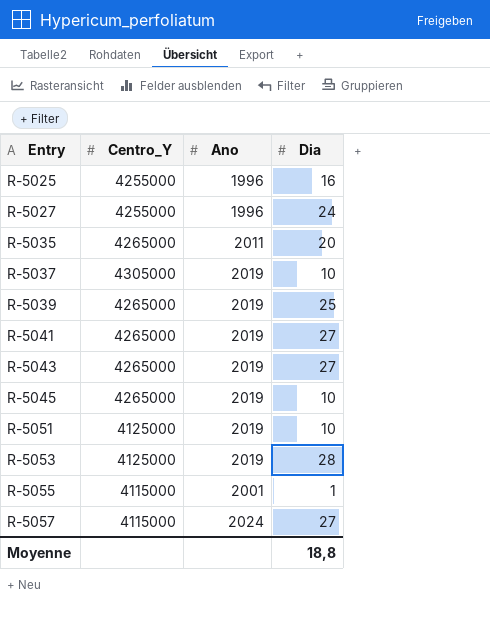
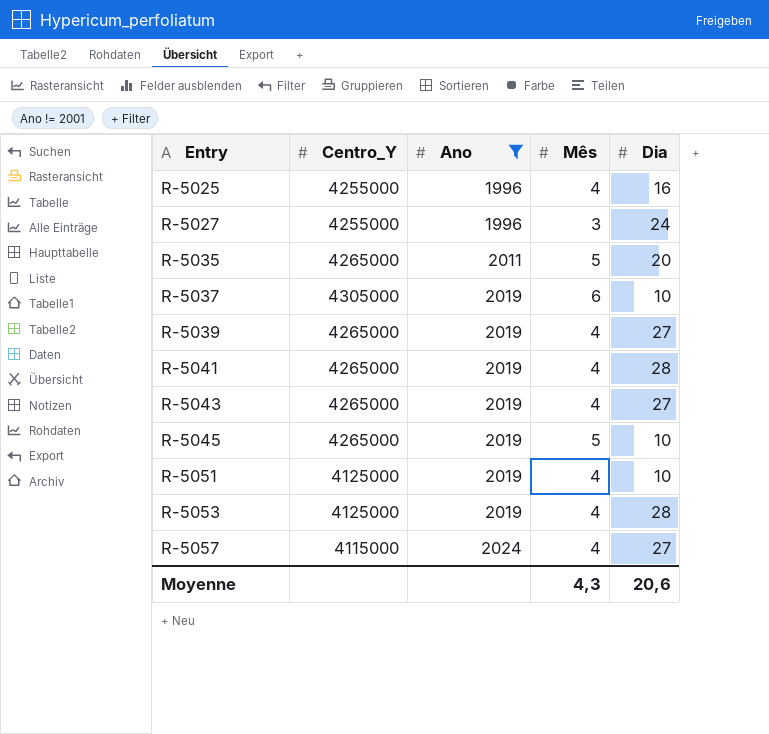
filter: none -> Ano != 2001
column Mês | position: none -> 4
R-5039 | Dia: 25 -> 27
R-5041 | Dia: 27 -> 28
Moyenne | Dia: 18,8 -> 20,6

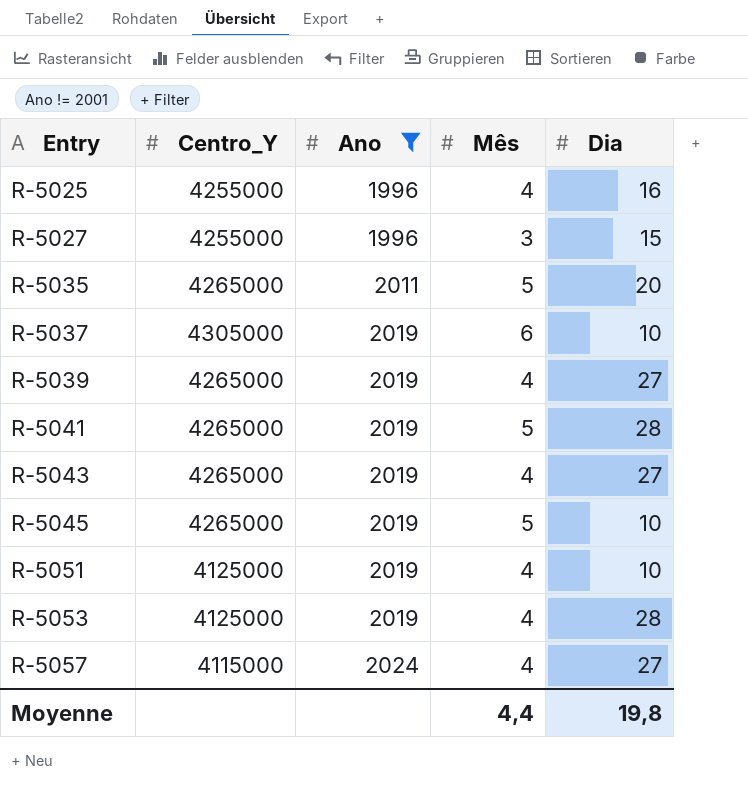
R-5027 | Dia: 24 -> 15
R-5041 | Mês: 4 -> 5
Moyenne | Mês: 4,3 -> 4,4
Moyenne | Dia: 20,6 -> 19,8

